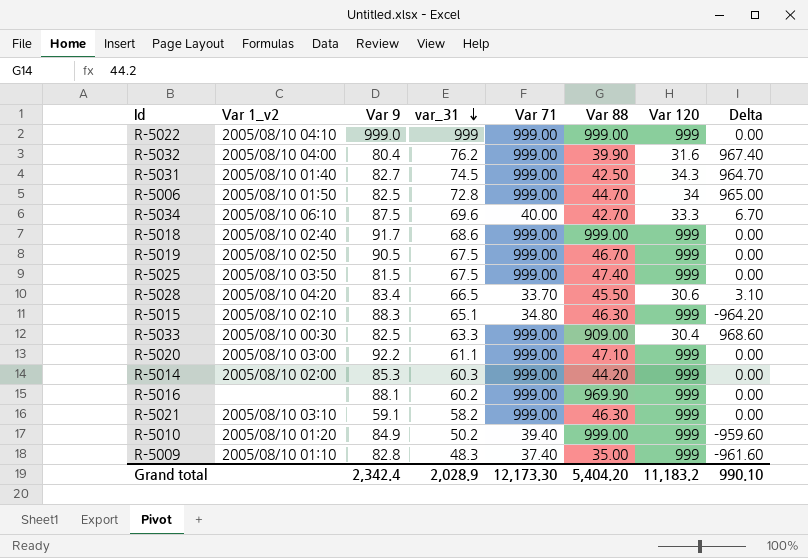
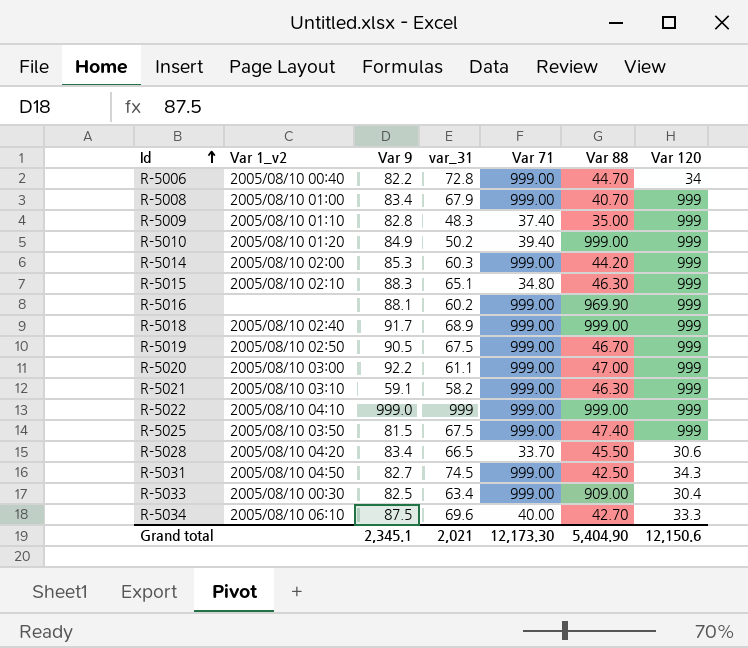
row order: var_31 descending -> Id ascending
column Delta | formula: [Var 71] - [Var 120] -> none
row R-5032: 2005/08/10 04:00 | 80.4 | 76.2 | 999.00 | 39.90 | 31.6 | 967.40 -> none
R-5006 | Var 1_v2: 2005/08/10 01:50 -> 2005/08/10 00:40
R-5006 | Var 9: 82.5 -> 82.2
row R-5008: none -> 2005/08/10 01:00 | 83.4 | 67.9 | 999.00 | 40.70 | 999
R-5018 | var_31: 68.6 -> 68.9
R-5020 | Var 88: 47.10 -> 47.00
R-5031 | Var 1_v2: 2005/08/10 01:40 -> 2005/08/10 04:50
R-5033 | var_31: 63.3 -> 63.4
Grand total | Var 9: 2,342.4 -> 2,345.1
Grand total | var_31: 2,028.9 -> 2,021
Grand total | Var 88: 5,404.20 -> 5,404.90
Grand total | Var 120: 11,183.2 -> 12,150.6

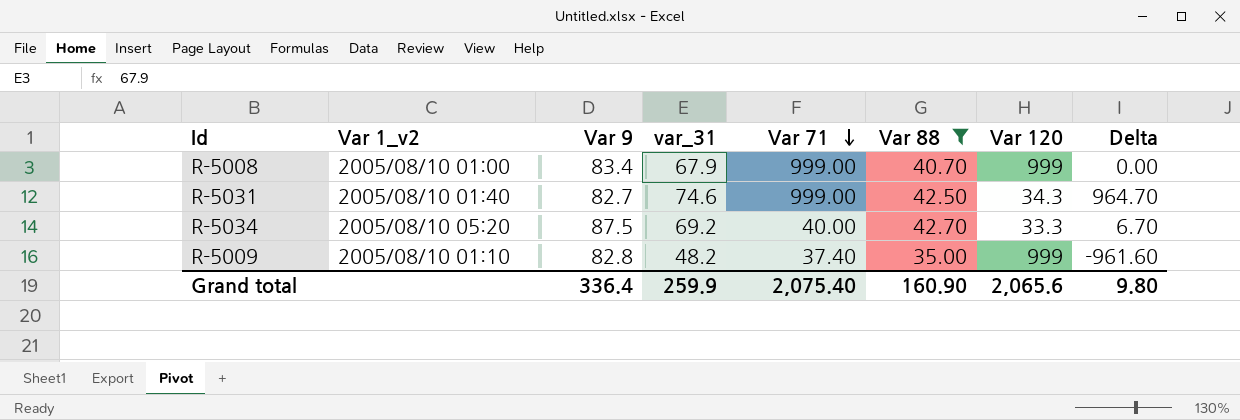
filter: none -> Var 88 <= 42.70
row order: Id ascending -> Var 71 descending
column Delta | formula: none -> [Var 71] - [Var 120]
R-5031 | Var 1_v2: 2005/08/10 04:50 -> 2005/08/10 01:40
R-5031 | var_31: 74.5 -> 74.6
R-5034 | Var 1_v2: 2005/08/10 06:10 -> 2005/08/10 05:20
R-5034 | var_31: 69.6 -> 69.2
R-5009 | var_31: 48.3 -> 48.2
Grand total | Var 9: 2,345.1 -> 336.4
Grand total | var_31: 2,021 -> 259.9
Grand total | Var 71: 12,173.30 -> 2,075.40
Grand total | Var 88: 5,404.90 -> 160.90
Grand total | Var 120: 12,150.6 -> 2,065.6

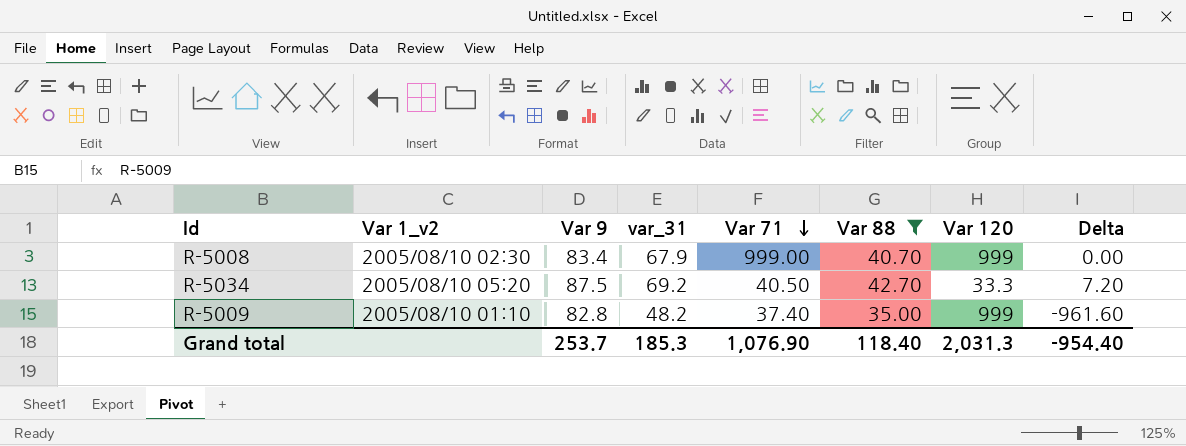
row R-5031: 2005/08/10 01:40 | 82.7 | 74.6 | 999.00 | 42.50 | 34.3 | 964.70 -> none
R-5008 | Var 1_v2: 2005/08/10 01:00 -> 2005/08/10 02:30
R-5034 | Var 71: 40.00 -> 40.50
R-5034 | Delta: 6.70 -> 7.20
Grand total | Var 9: 336.4 -> 253.7
Grand total | var_31: 259.9 -> 185.3
Grand total | Var 71: 2,075.40 -> 1,076.90
Grand total | Var 88: 160.90 -> 118.40
Grand total | Var 120: 2,065.6 -> 2,031.3
Grand total | Delta: 9.80 -> -954.40

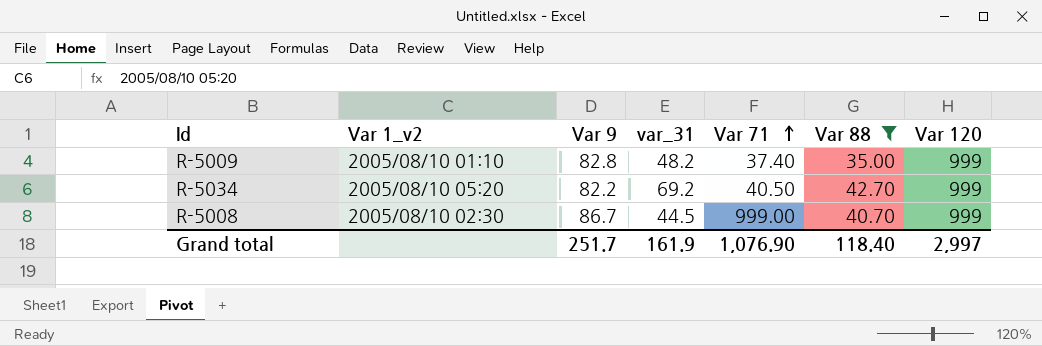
row order: Var 71 descending -> Var 71 ascending
column Delta | formula: [Var 71] - [Var 120] -> none
R-5034 | Var 9: 87.5 -> 82.2
R-5034 | Var 120: 33.3 -> 999
R-5008 | Var 9: 83.4 -> 86.7
R-5008 | var_31: 67.9 -> 44.5
Grand total | Var 9: 253.7 -> 251.7
Grand total | var_31: 185.3 -> 161.9
Grand total | Var 120: 2,031.3 -> 2,997

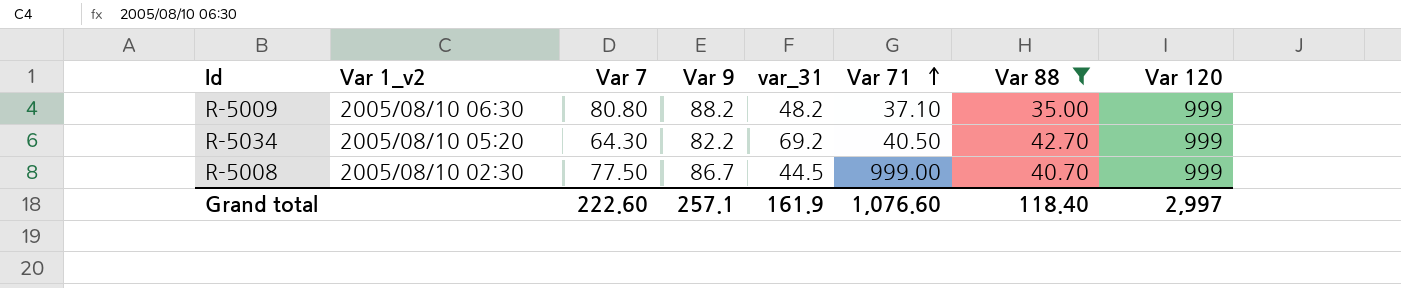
column Var 7 | position: none -> 3
R-5009 | Var 1_v2: 2005/08/10 01:10 -> 2005/08/10 06:30
R-5009 | Var 9: 82.8 -> 88.2
R-5009 | Var 71: 37.40 -> 37.10
Grand total | Var 9: 251.7 -> 257.1
Grand total | Var 71: 1,076.90 -> 1,076.60

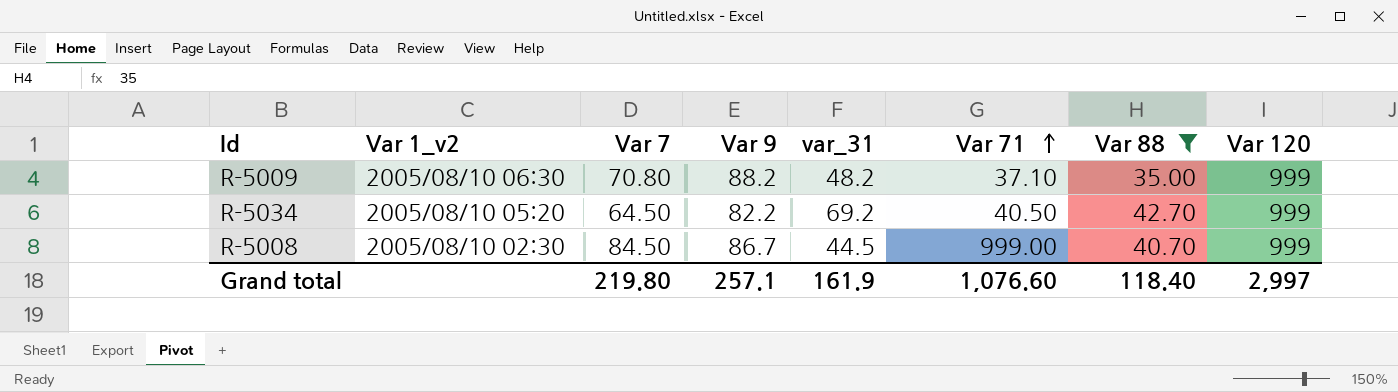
R-5009 | Var 7: 80.80 -> 70.80
R-5034 | Var 7: 64.30 -> 64.50
R-5008 | Var 7: 77.50 -> 84.50
Grand total | Var 7: 222.60 -> 219.80

